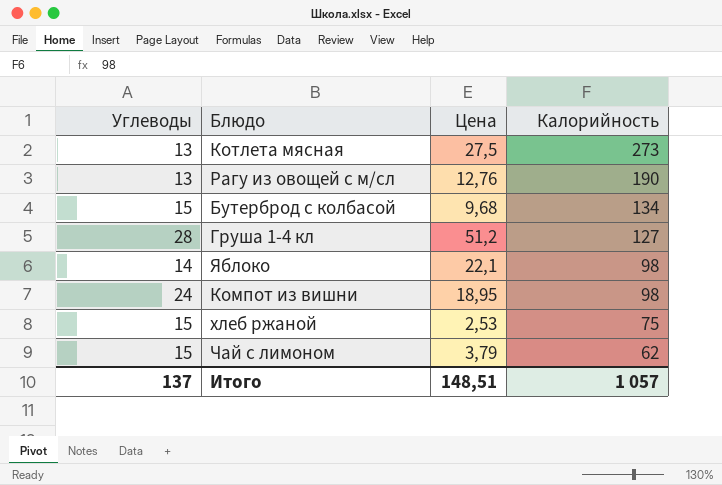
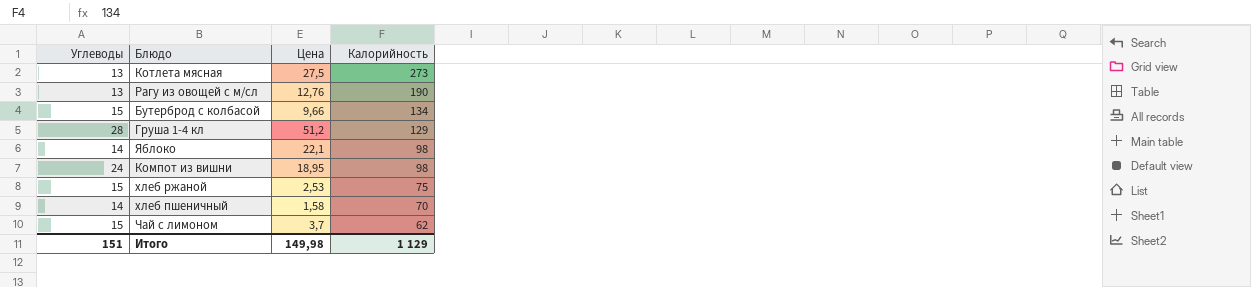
Бутерброд с колбасой | Цена: 9,68 -> 9,66
Груша 1-4 кл | Калорийность: 127 -> 129
row хлеб пшеничный: none -> 14 | 1,58 | 70
Чай с лимоном | Цена: 3,79 -> 3,7
Итого | Углеводы: 137 -> 151
Итого | Цена: 148,51 -> 149,98
Итого | Калорийность: 1 057 -> 1 129

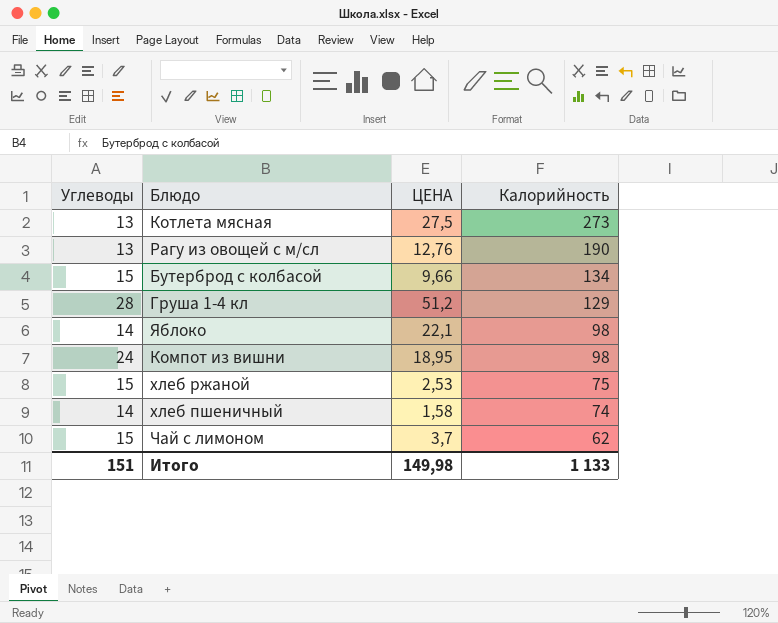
column name: Цена -> ЦЕНА
хлеб пшеничный | Калорийность: 70 -> 74
Итого | Калорийность: 1 129 -> 1 133

